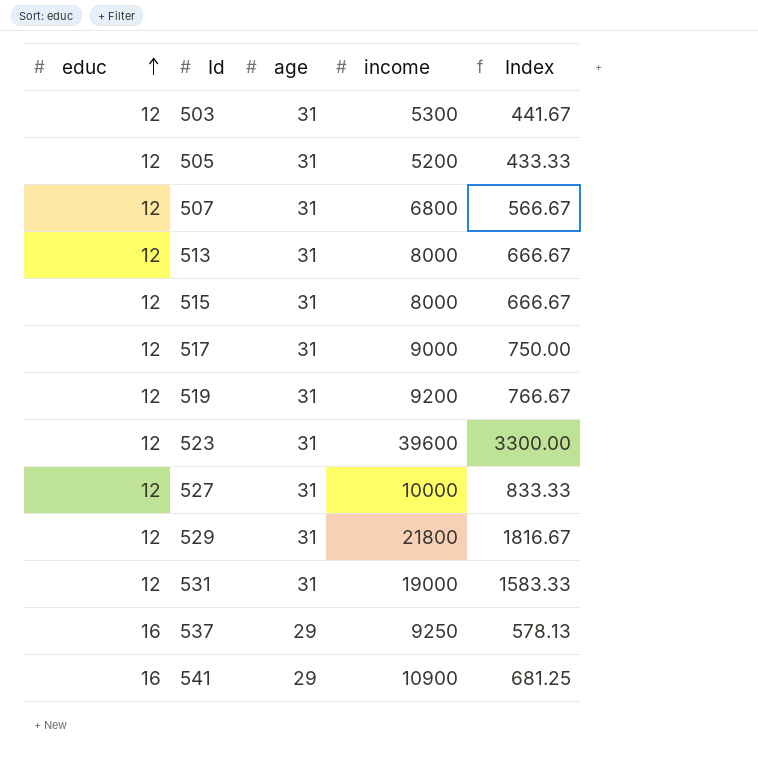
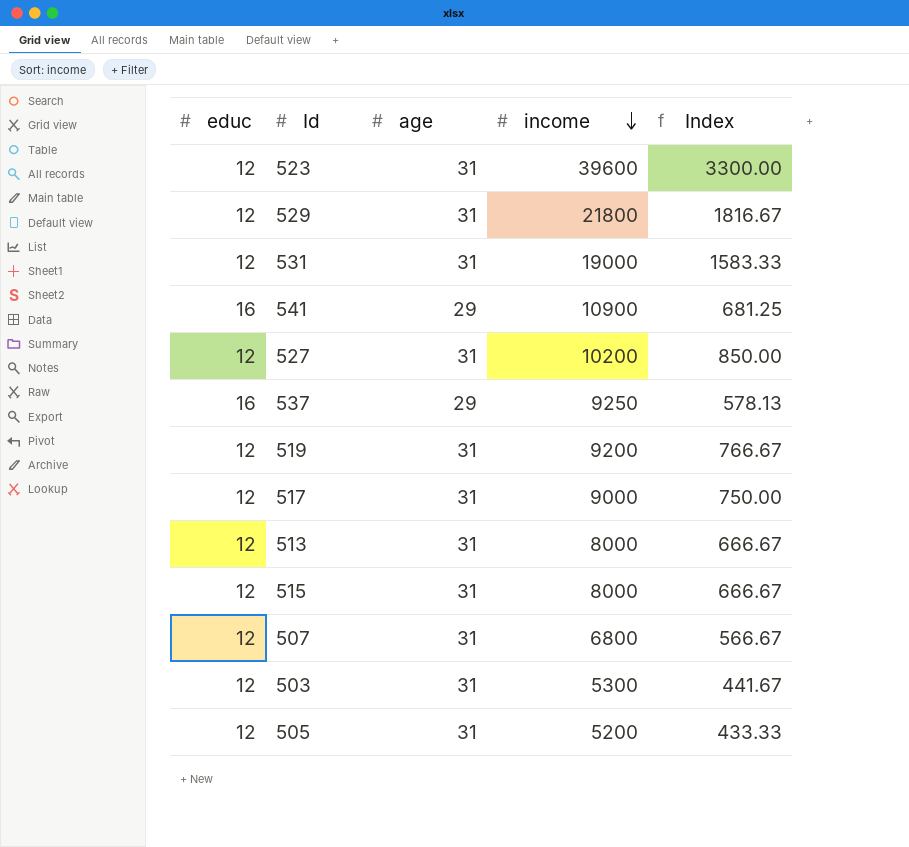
row order: educ ascending -> income descending
527 | income: 10000 -> 10200
527 | Index: 833.33 -> 850.00

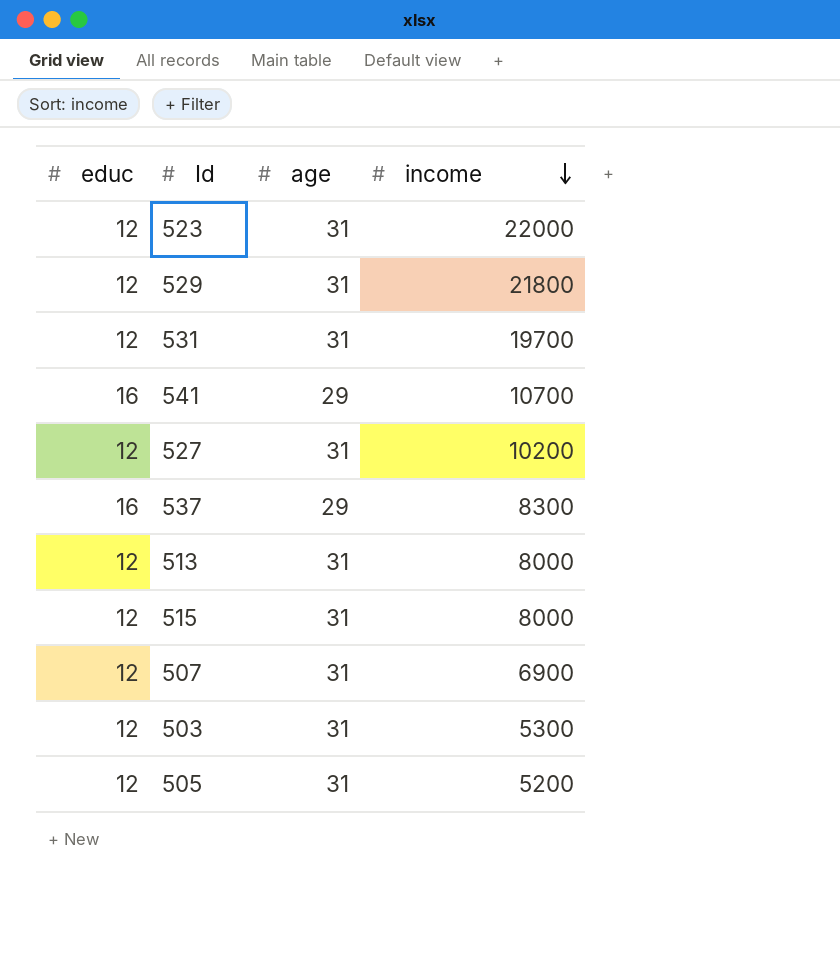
column Index | formula: [income] / [educ] -> none
row 519: 12 | 31 | 9200 | 766.67 -> none
row 517: 12 | 31 | 9000 | 750.00 -> none
523 | income: 39600 -> 22000
531 | income: 19000 -> 19700
541 | income: 10900 -> 10700
537 | income: 9250 -> 8300
507 | income: 6800 -> 6900

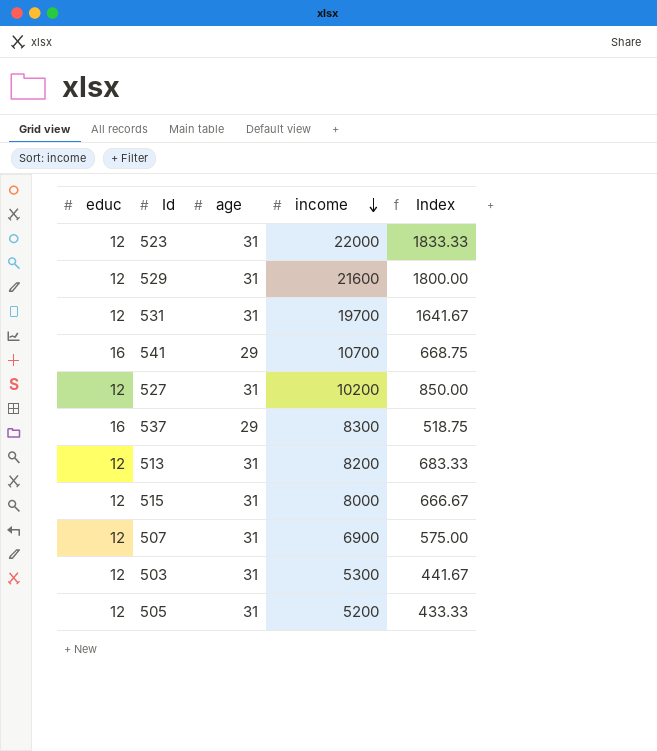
column Index | formula: none -> [income] / [educ]
529 | income: 21800 -> 21600
513 | income: 8000 -> 8200

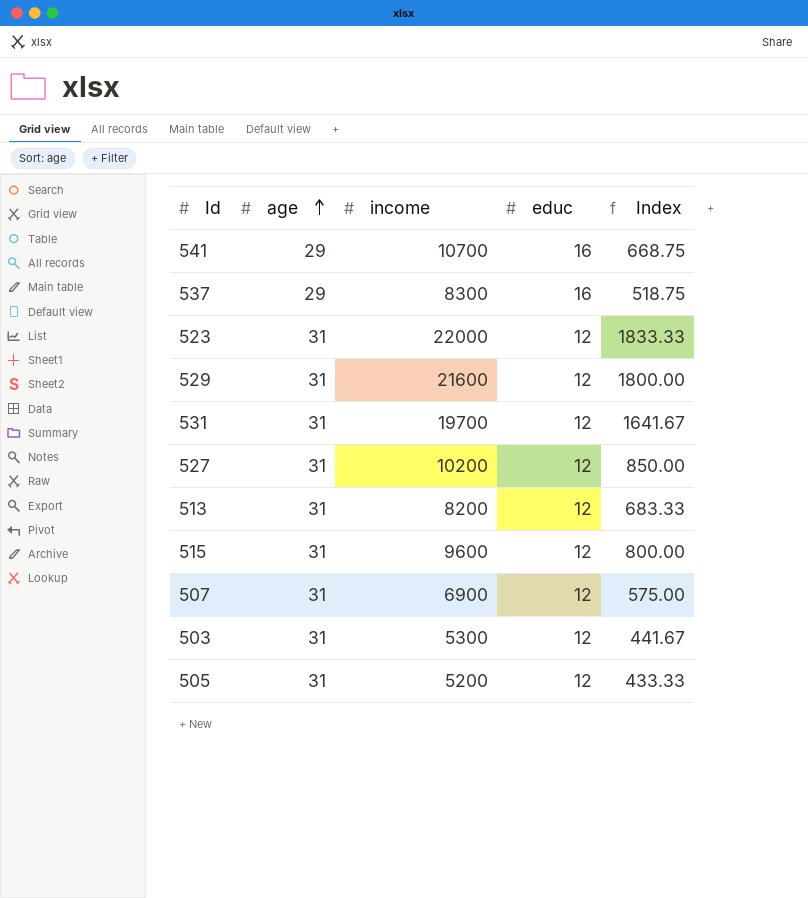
row order: income descending -> age ascending
column educ | position: 1 -> 4
515 | income: 8000 -> 9600
515 | Index: 666.67 -> 800.00

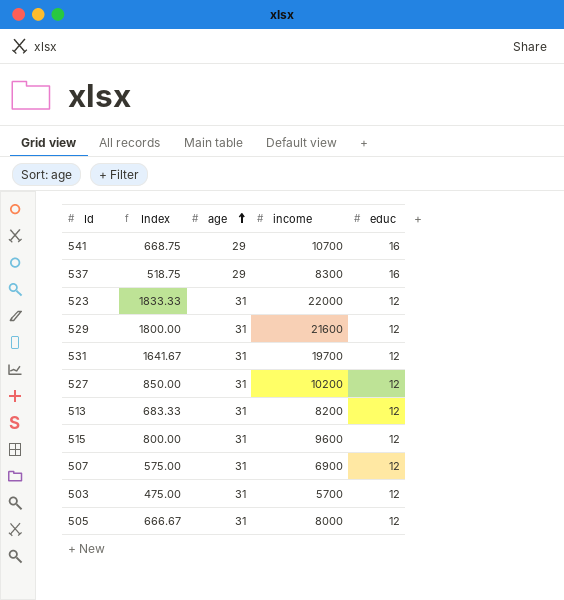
column Index | position: 5 -> 2
503 | Index: 441.67 -> 475.00
503 | income: 5300 -> 5700
505 | Index: 433.33 -> 666.67
505 | income: 5200 -> 8000

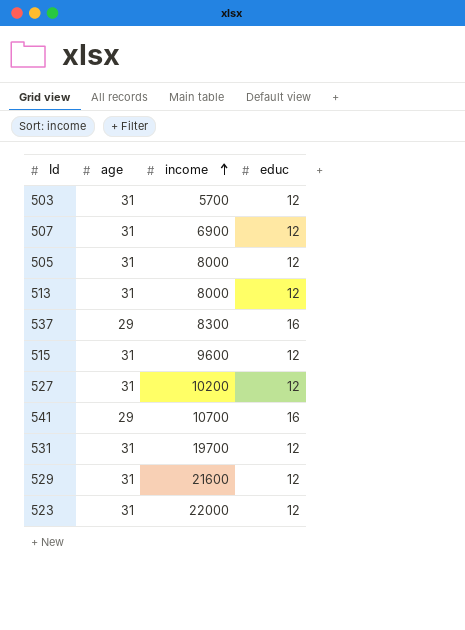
row order: age ascending -> income ascending
column Index | formula: [income] / [educ] -> none
513 | income: 8200 -> 8000

